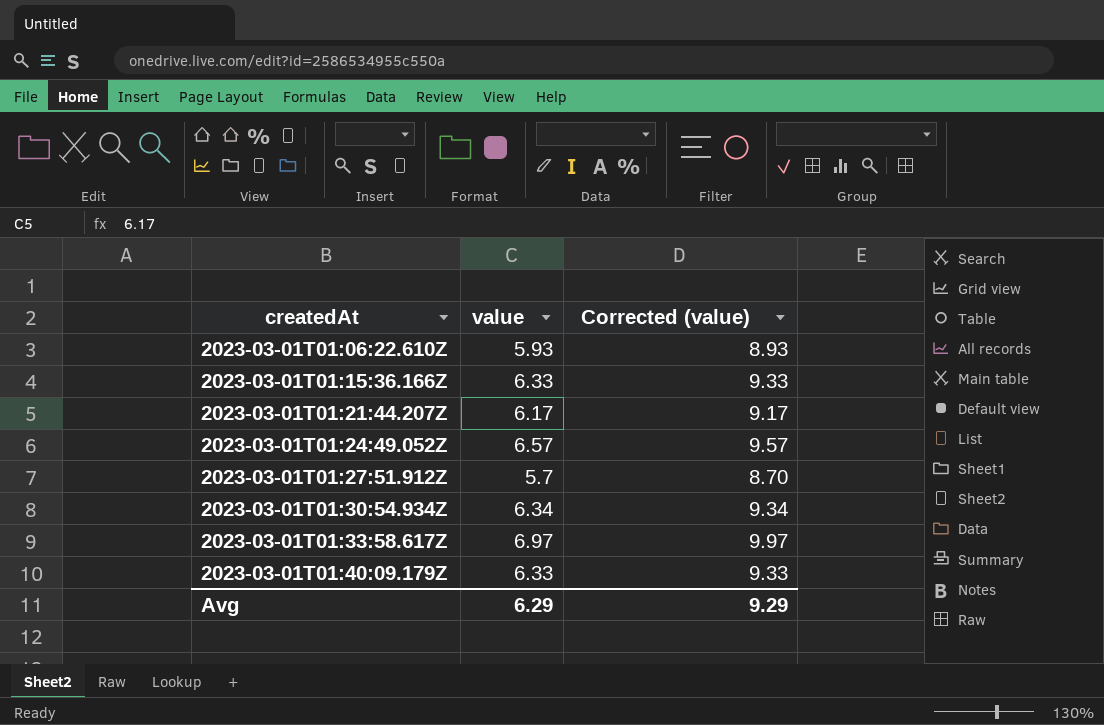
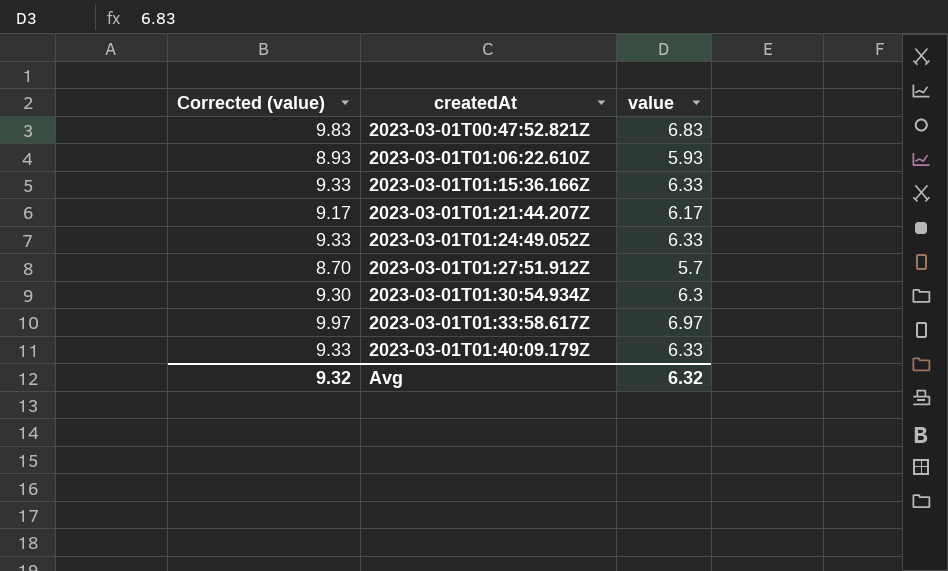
column Corrected (value) | position: 3 -> 1
row 2023-03-01T00:47:52.821Z: none -> 9.83 | 6.83
2023-03-01T01:24:49.052Z | Corrected (value): 9.57 -> 9.33
2023-03-01T01:24:49.052Z | value: 6.57 -> 6.33
2023-03-01T01:30:54.934Z | Corrected (value): 9.34 -> 9.30
2023-03-01T01:30:54.934Z | value: 6.34 -> 6.3
Avg | Corrected (value): 9.29 -> 9.32
Avg | value: 6.29 -> 6.32

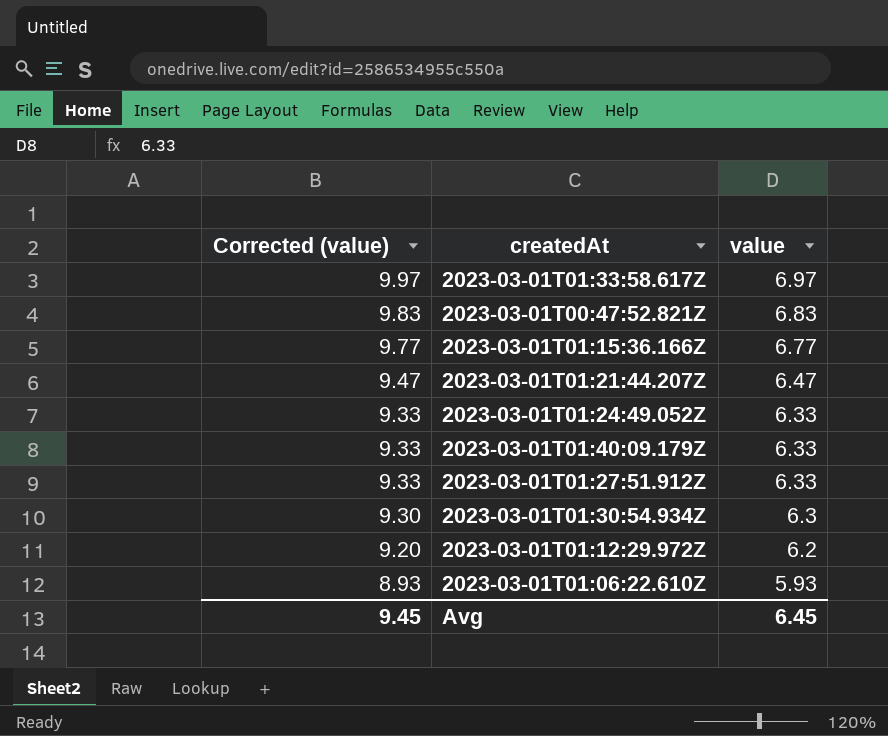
row order: createdAt ascending -> Corrected (value) descending
2023-03-01T01:15:36.166Z | Corrected (value): 9.33 -> 9.77
2023-03-01T01:15:36.166Z | value: 6.33 -> 6.77
2023-03-01T01:21:44.207Z | Corrected (value): 9.17 -> 9.47
2023-03-01T01:21:44.207Z | value: 6.17 -> 6.47
2023-03-01T01:27:51.912Z | Corrected (value): 8.70 -> 9.33
2023-03-01T01:27:51.912Z | value: 5.7 -> 6.33
row 2023-03-01T01:12:29.972Z: none -> 9.20 | 6.2
Avg | Corrected (value): 9.32 -> 9.45
Avg | value: 6.32 -> 6.45

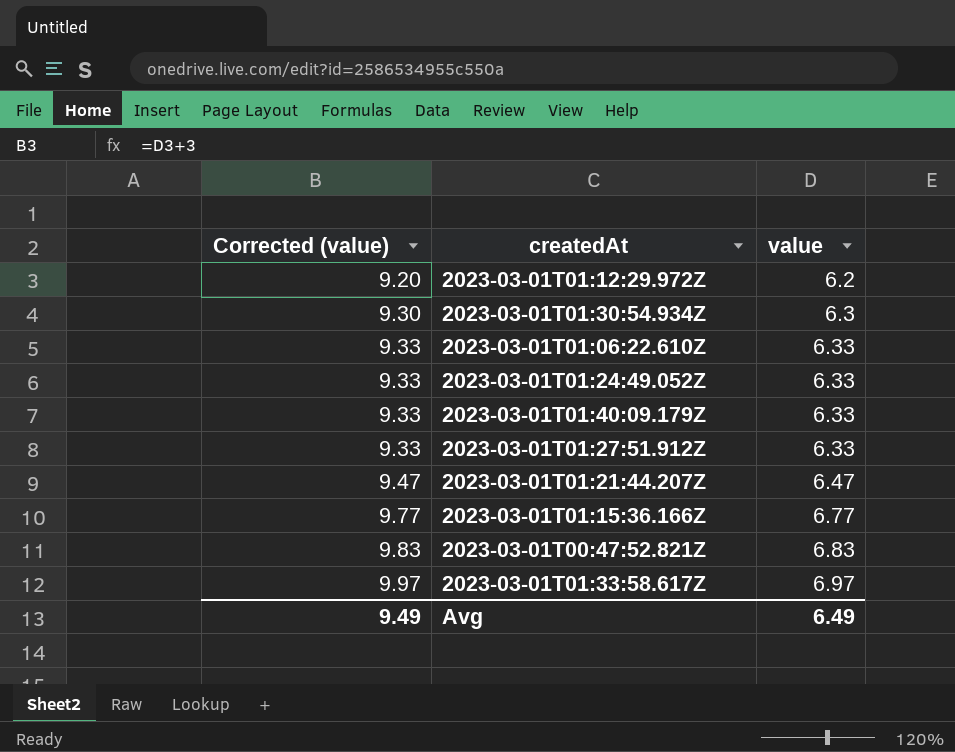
row order: Corrected (value) descending -> Corrected (value) ascending
2023-03-01T01:06:22.610Z | Corrected (value): 8.93 -> 9.33
2023-03-01T01:06:22.610Z | value: 5.93 -> 6.33
Avg | Corrected (value): 9.45 -> 9.49
Avg | value: 6.45 -> 6.49

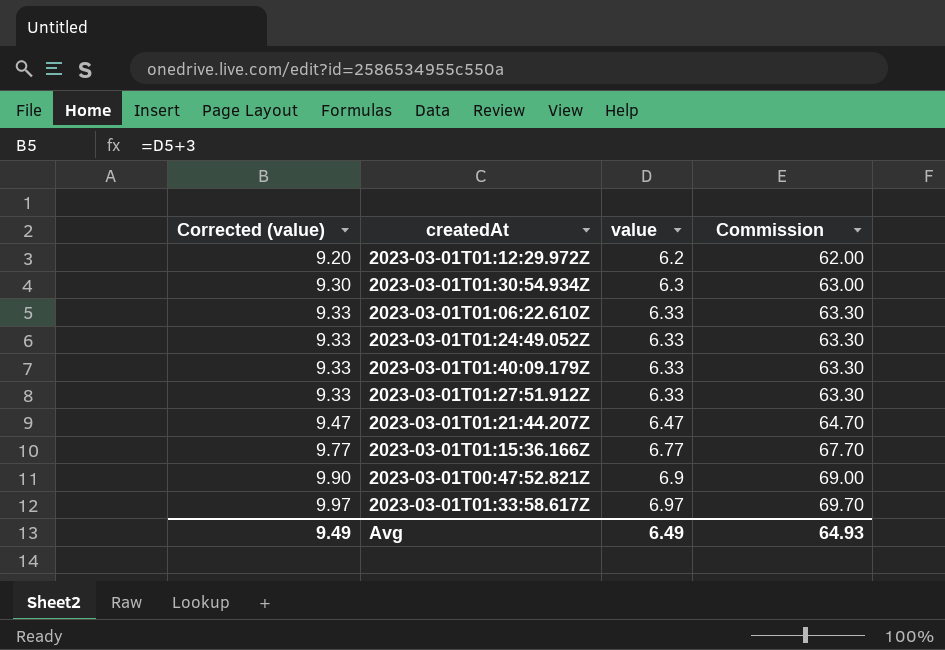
column Commission | formula: none -> [value] * 10
2023-03-01T00:47:52.821Z | Corrected (value): 9.83 -> 9.90
2023-03-01T00:47:52.821Z | value: 6.83 -> 6.9

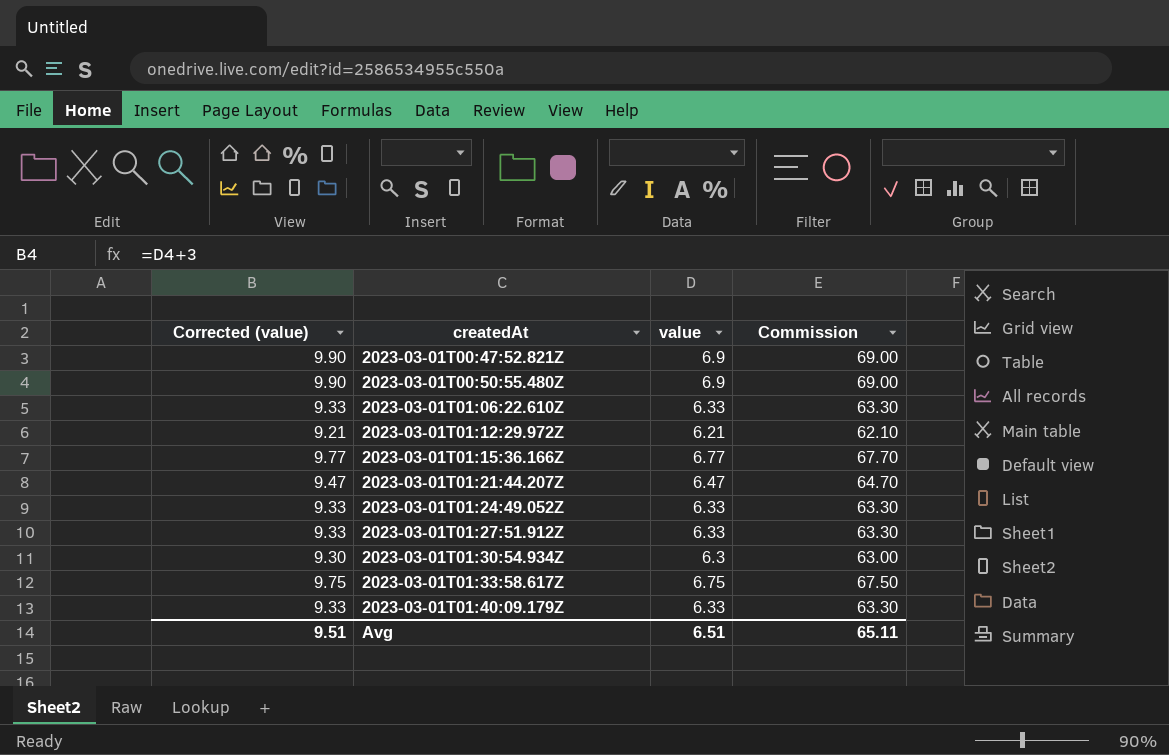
row order: Corrected (value) ascending -> createdAt ascending
row 2023-03-01T00:50:55.480Z: none -> 9.90 | 6.9 | 69.00
2023-03-01T01:12:29.972Z | Corrected (value): 9.20 -> 9.21
2023-03-01T01:12:29.972Z | value: 6.2 -> 6.21
2023-03-01T01:12:29.972Z | Commission: 62.00 -> 62.10
2023-03-01T01:33:58.617Z | Corrected (value): 9.97 -> 9.75
2023-03-01T01:33:58.617Z | value: 6.97 -> 6.75
2023-03-01T01:33:58.617Z | Commission: 69.70 -> 67.50
Avg | Corrected (value): 9.49 -> 9.51
Avg | value: 6.49 -> 6.51
Avg | Commission: 64.93 -> 65.11

